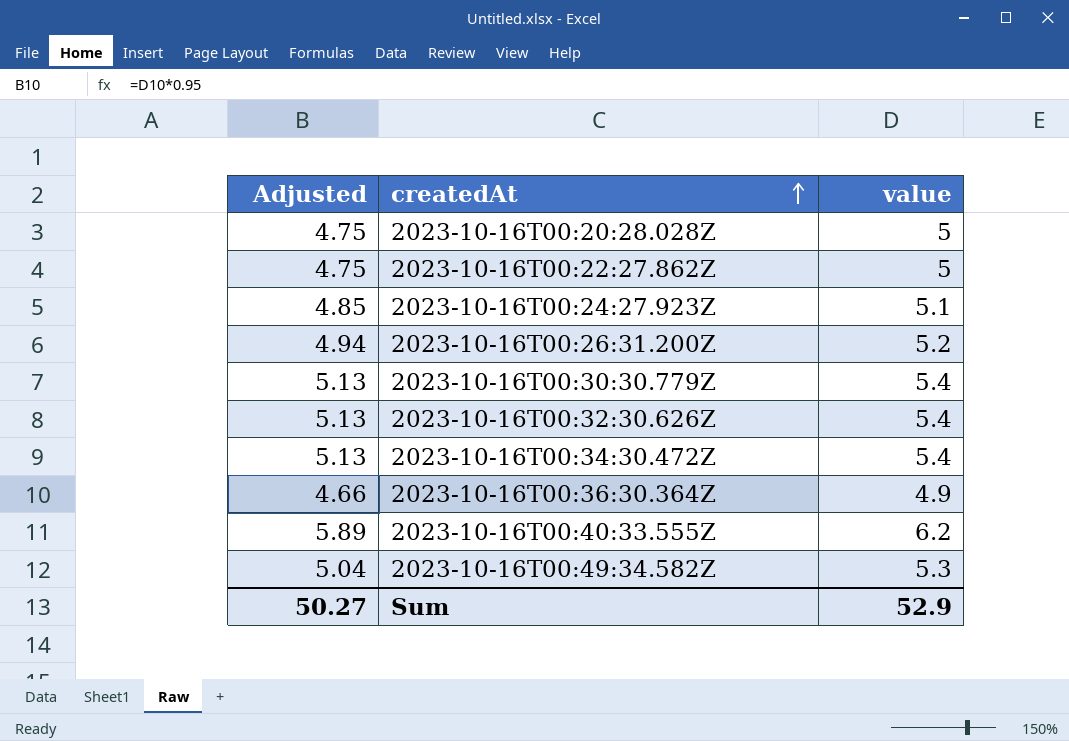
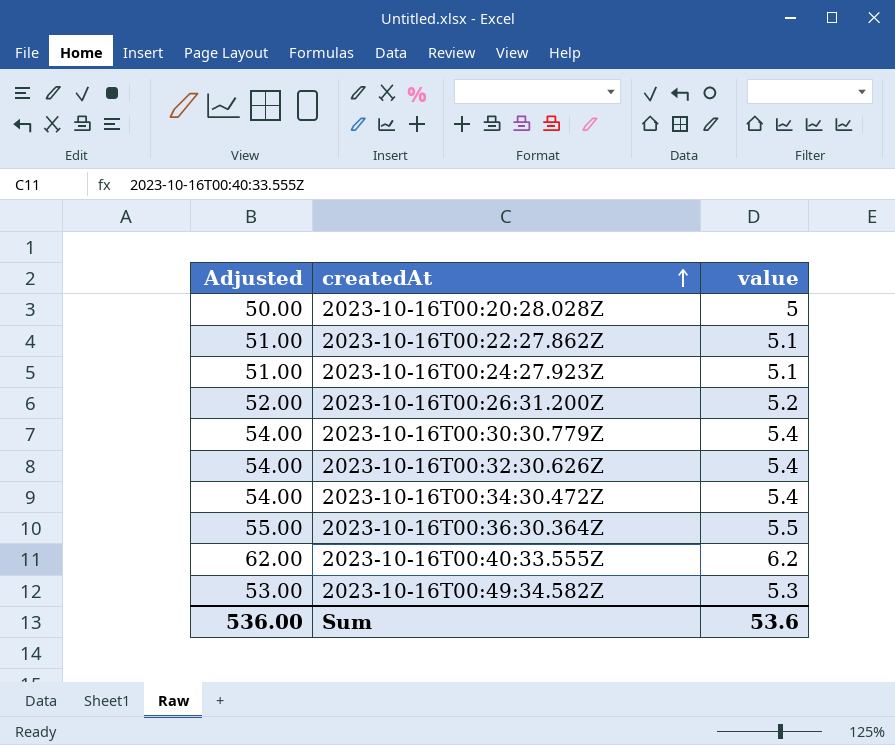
column Adjusted | formula: [value] * 0.95 -> [value] * 10
2023-10-16T00:22:27.862Z | value: 5 -> 5.1
2023-10-16T00:36:30.364Z | value: 4.9 -> 5.5
Sum | Adjusted: 50.27 -> 536.00
Sum | value: 52.9 -> 53.6

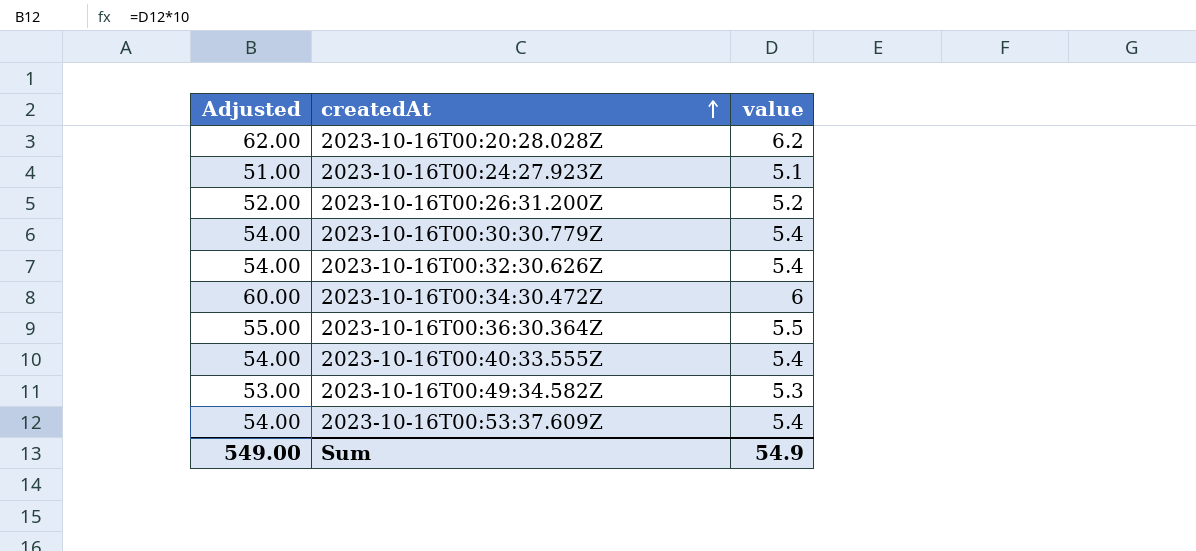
row 2023-10-16T00:22:27.862Z: 51.00 | 5.1 -> none
2023-10-16T00:20:28.028Z | Adjusted: 50.00 -> 62.00
2023-10-16T00:20:28.028Z | value: 5 -> 6.2
2023-10-16T00:34:30.472Z | Adjusted: 54.00 -> 60.00
2023-10-16T00:34:30.472Z | value: 5.4 -> 6
2023-10-16T00:40:33.555Z | Adjusted: 62.00 -> 54.00
2023-10-16T00:40:33.555Z | value: 6.2 -> 5.4
row 2023-10-16T00:53:37.609Z: none -> 54.00 | 5.4
Sum | Adjusted: 536.00 -> 549.00
Sum | value: 53.6 -> 54.9

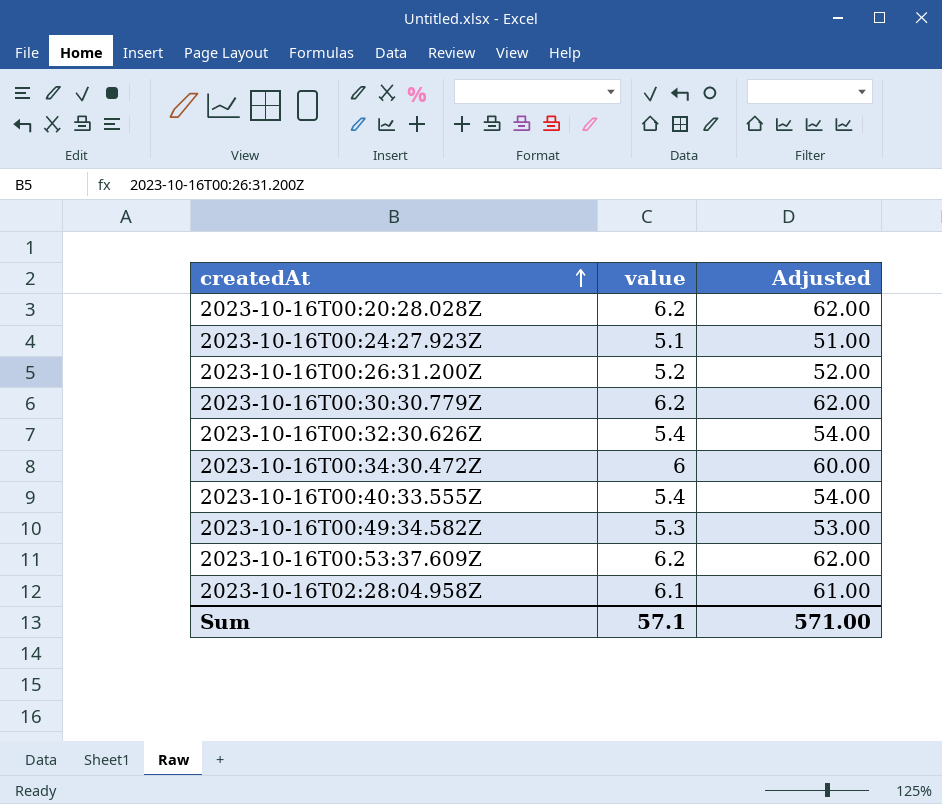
column Adjusted | position: 1 -> 3
row 2023-10-16T00:36:30.364Z: 55.00 | 5.5 -> none
2023-10-16T00:30:30.779Z | value: 5.4 -> 6.2
2023-10-16T00:30:30.779Z | Adjusted: 54.00 -> 62.00
2023-10-16T00:53:37.609Z | value: 5.4 -> 6.2
2023-10-16T00:53:37.609Z | Adjusted: 54.00 -> 62.00
row 2023-10-16T02:28:04.958Z: none -> 6.1 | 61.00
Sum | value: 54.9 -> 57.1
Sum | Adjusted: 549.00 -> 571.00

